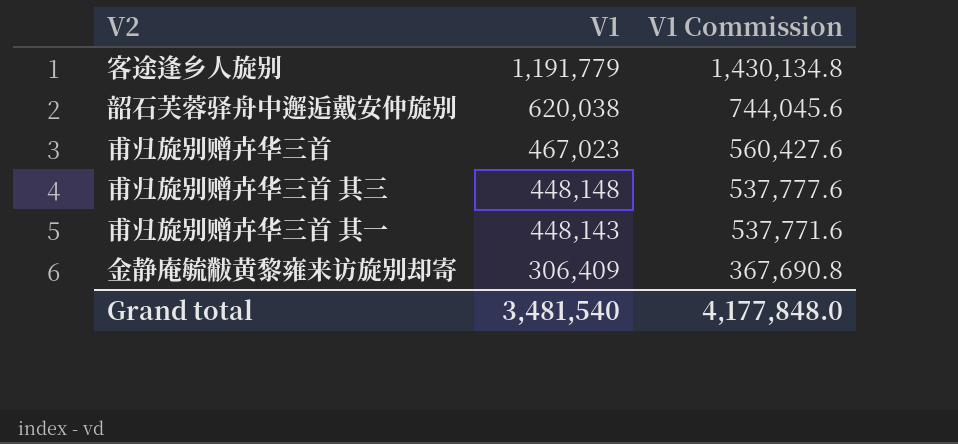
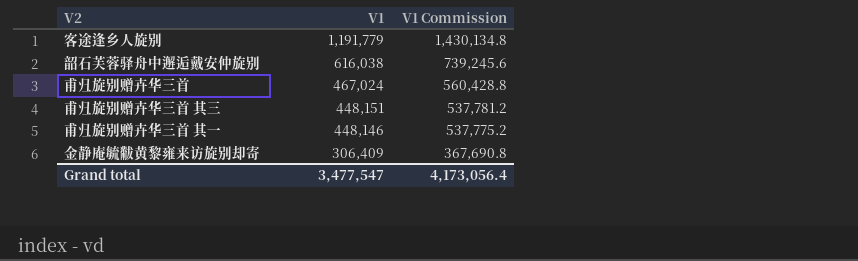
韶石芙蓉驿舟中邂逅戴安仲旋别 | V1: 620,038 -> 616,038
韶石芙蓉驿舟中邂逅戴安仲旋别 | V1 Commission: 744,045.6 -> 739,245.6
甫归旋别赠卉华三首 | V1: 467,023 -> 467,024
甫归旋别赠卉华三首 | V1 Commission: 560,427.6 -> 560,428.8
甫归旋别赠卉华三首 其三 | V1: 448,148 -> 448,151
甫归旋别赠卉华三首 其三 | V1 Commission: 537,777.6 -> 537,781.2
甫归旋别赠卉华三首 其一 | V1: 448,143 -> 448,146
甫归旋别赠卉华三首 其一 | V1 Commission: 537,771.6 -> 537,775.2
Grand total | V1: 3,481,540 -> 3,477,547
Grand total | V1 Commission: 4,177,848.0 -> 4,173,056.4

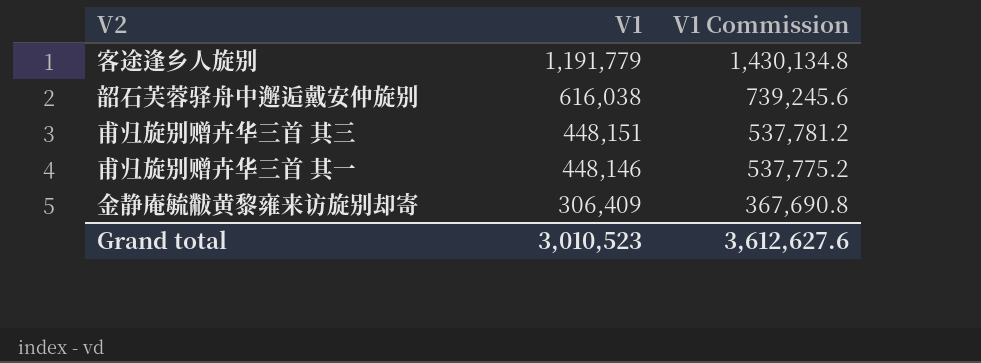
row 甫归旋别赠卉华三首: 467,024 | 560,428.8 -> none
Grand total | V1: 3,477,547 -> 3,010,523
Grand total | V1 Commission: 4,173,056.4 -> 3,612,627.6

